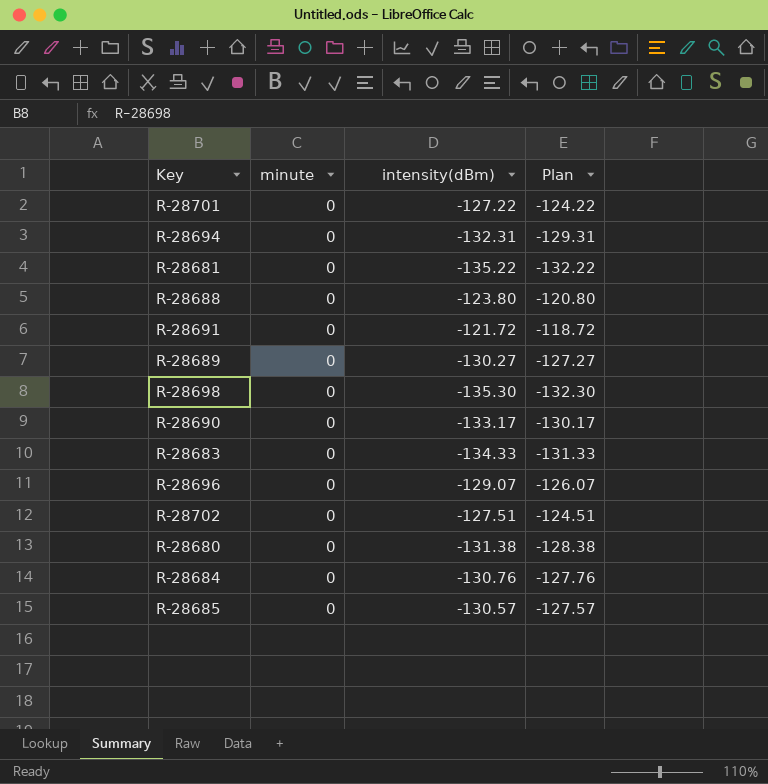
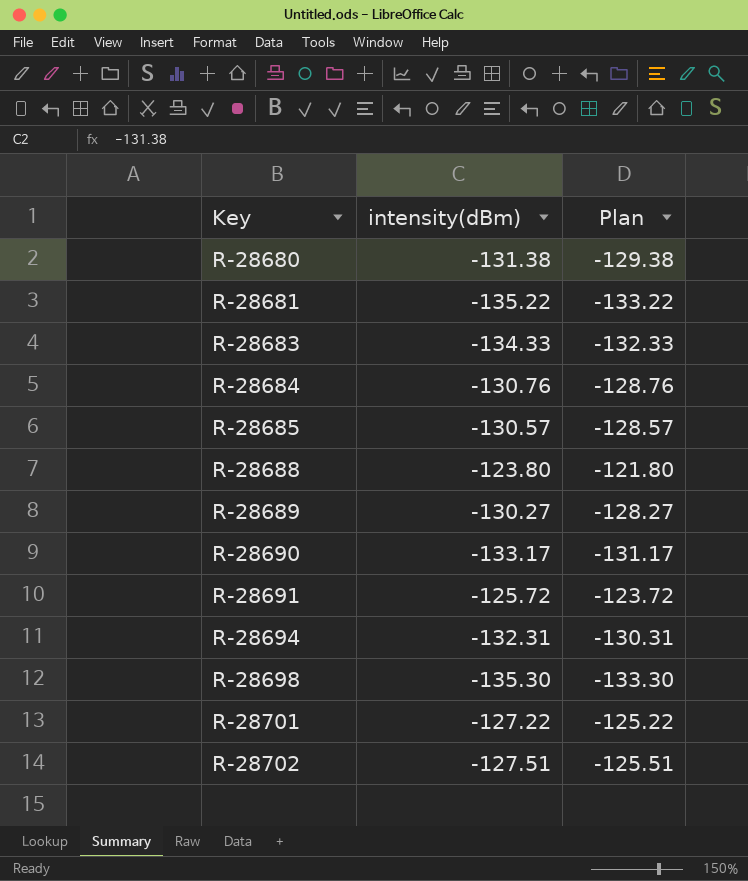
row order: none -> Key ascending
column minute | position: 2 -> none
column Plan | formula: [intensity(dBm)] + 3 -> [intensity(dBm)] + 2
row R-28696: 0 | -129.07 | -126.07 -> none
R-28691 | intensity(dBm): -121.72 -> -125.72

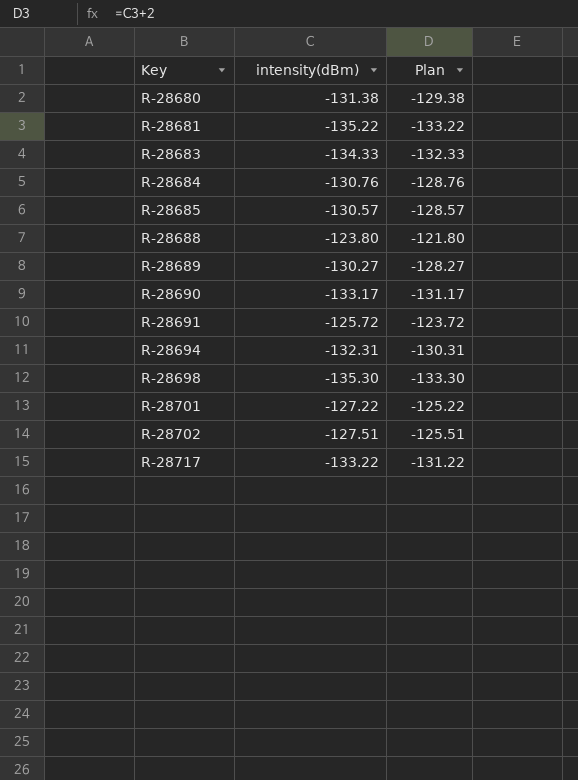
row R-28717: none -> -133.22 | -131.22

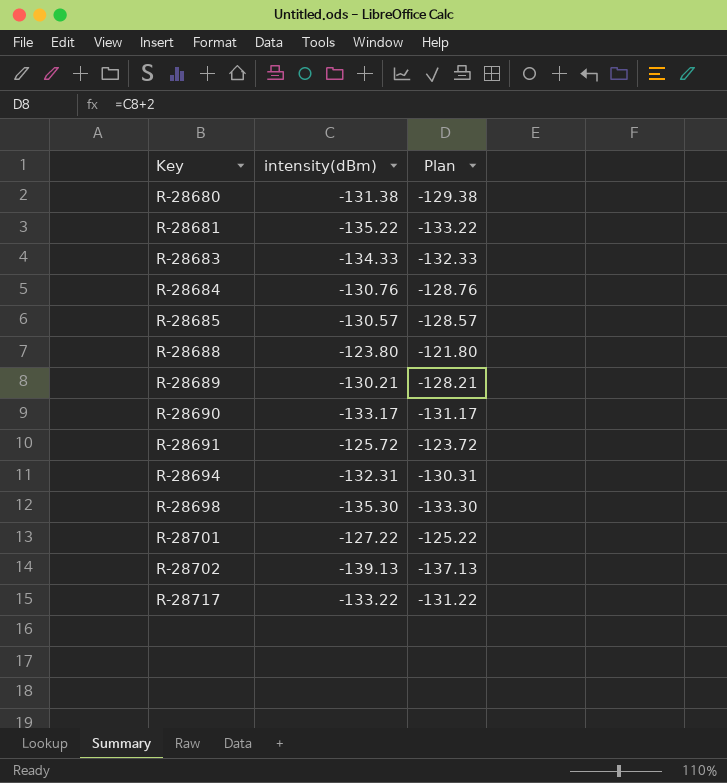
R-28689 | intensity(dBm): -130.27 -> -130.21
R-28689 | Plan: -128.27 -> -128.21
R-28702 | intensity(dBm): -127.51 -> -139.13
R-28702 | Plan: -125.51 -> -137.13

